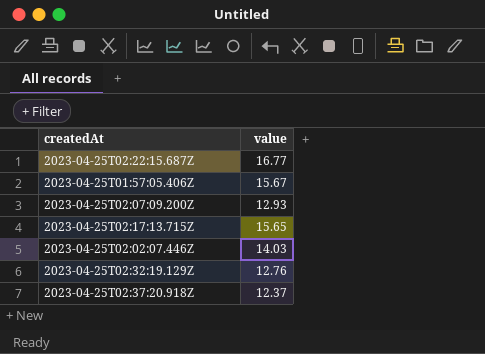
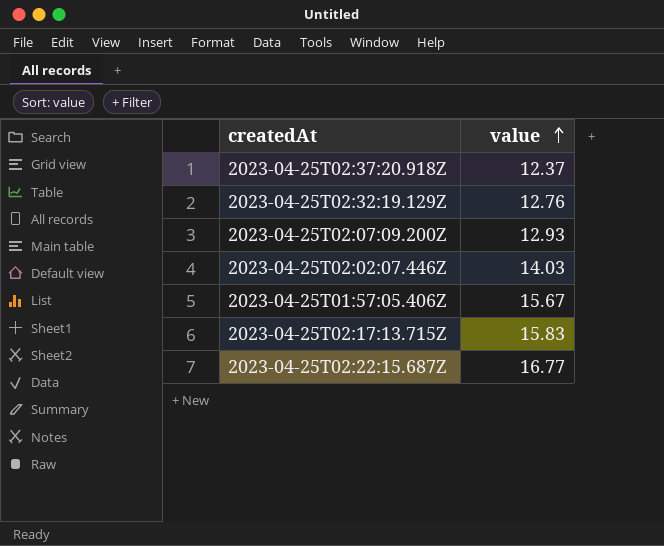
row order: none -> value ascending
2023-04-25T02:17:13.715Z | value: 15.65 -> 15.83

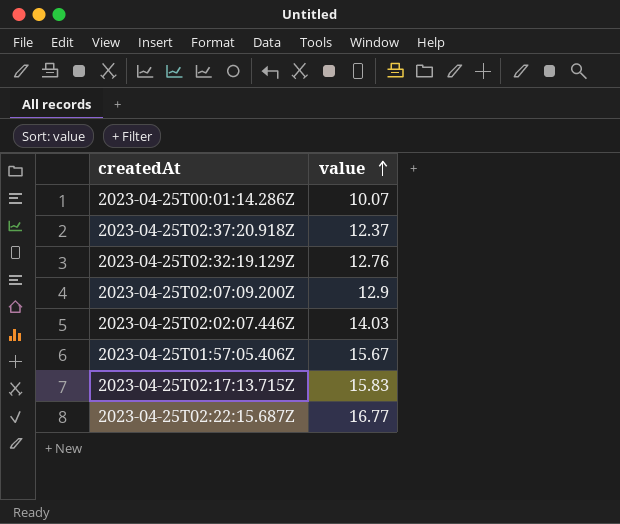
row 2023-04-25T00:01:14.286Z: none -> 10.07
2023-04-25T02:07:09.200Z | value: 12.93 -> 12.9

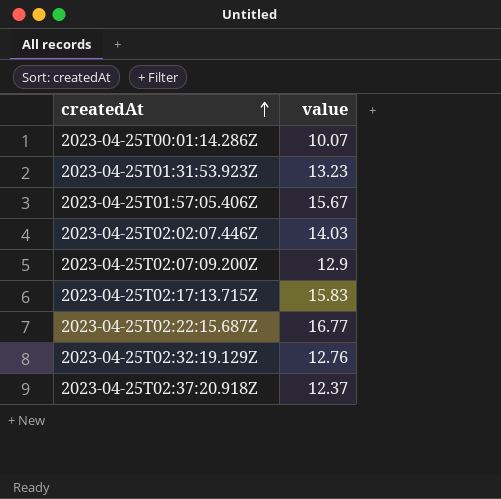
row order: value ascending -> createdAt ascending
row 2023-04-25T01:31:53.923Z: none -> 13.23

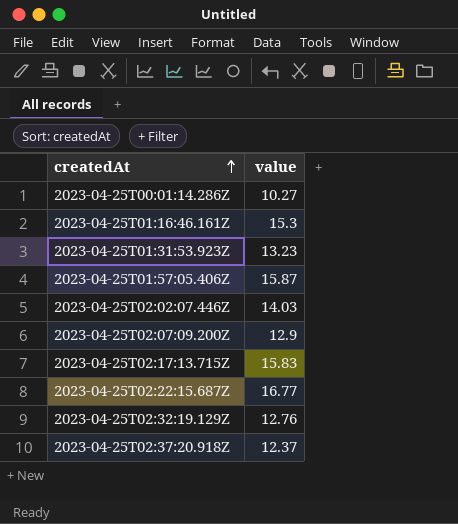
2023-04-25T00:01:14.286Z | value: 10.07 -> 10.27
row 2023-04-25T01:16:46.161Z: none -> 15.3
2023-04-25T01:57:05.406Z | value: 15.67 -> 15.87

